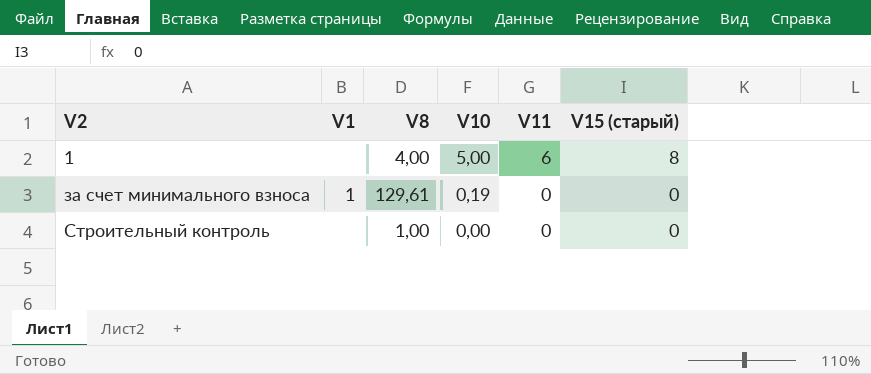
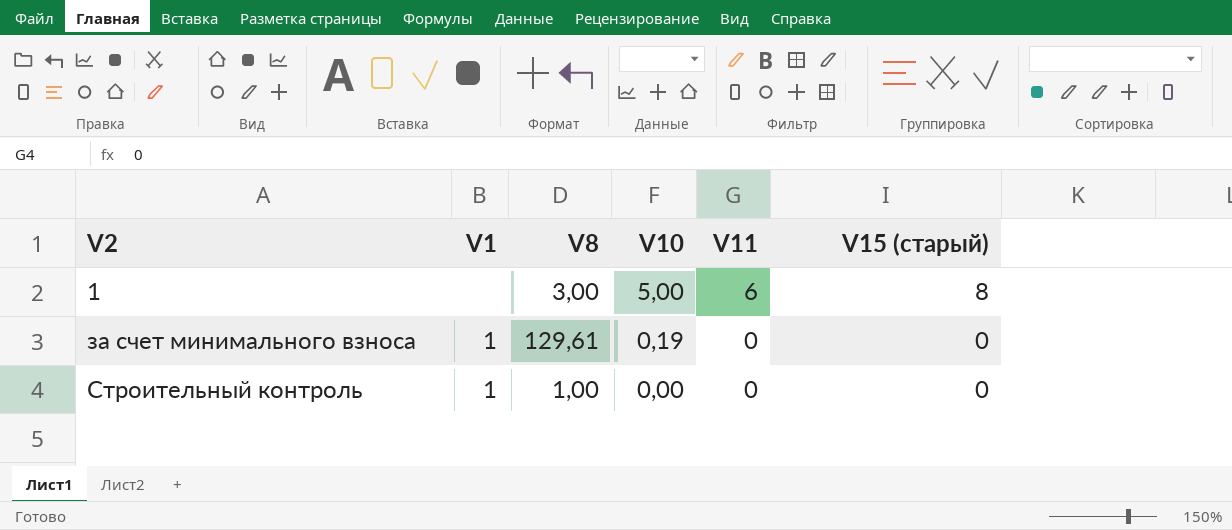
1 | V8: 4,00 -> 3,00
Строительный контроль | V1: none -> 1

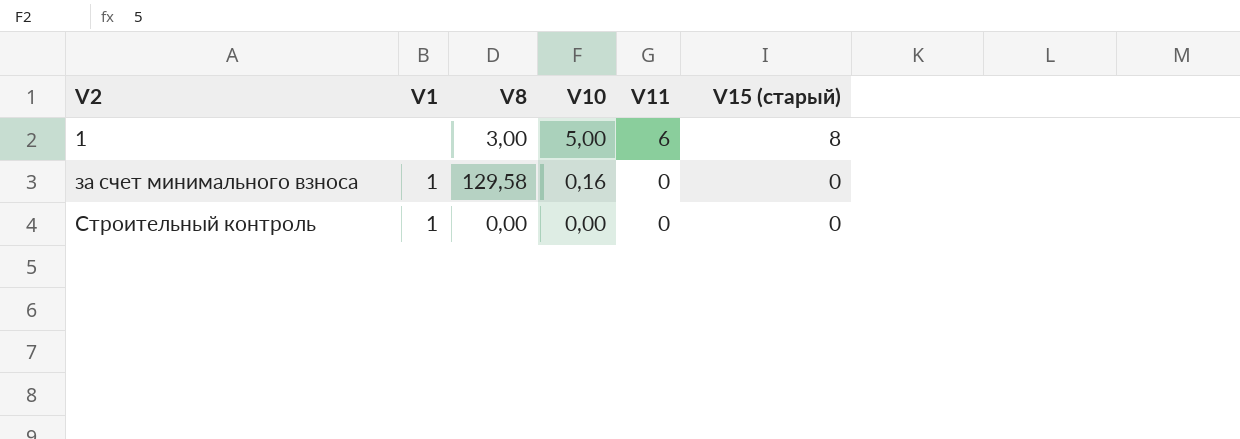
за счет минимального взноса | V8: 129,61 -> 129,58
за счет минимального взноса | V10: 0,19 -> 0,16
Строительный контроль | V8: 1,00 -> 0,00

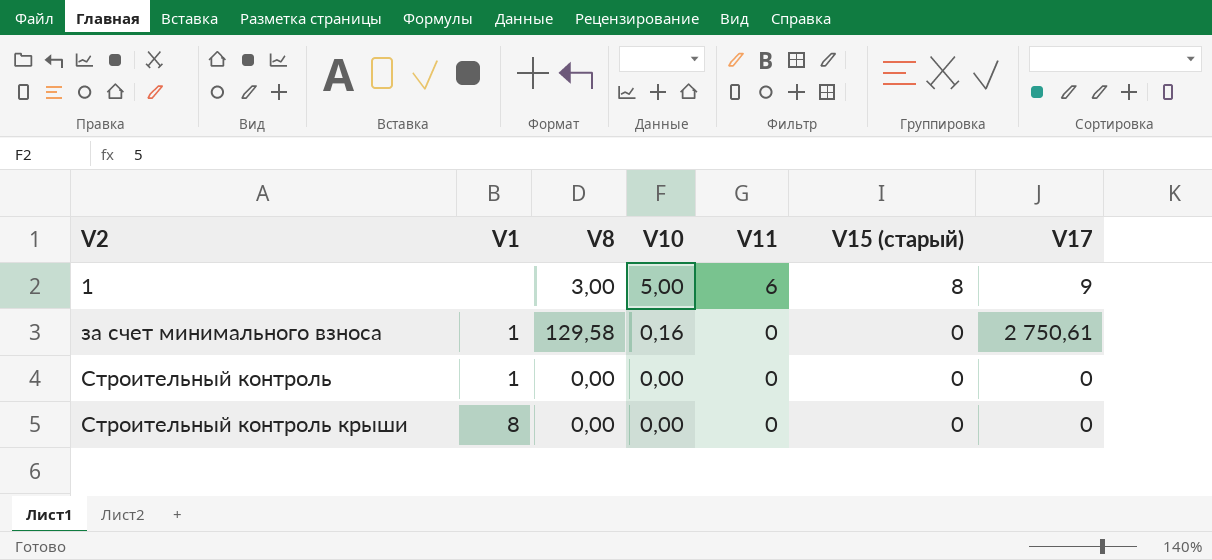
column V17 | position: none -> 7
row Строительный контроль крыши: none -> 8 | 0,00 | 0,00 | 0 | 0 | 0

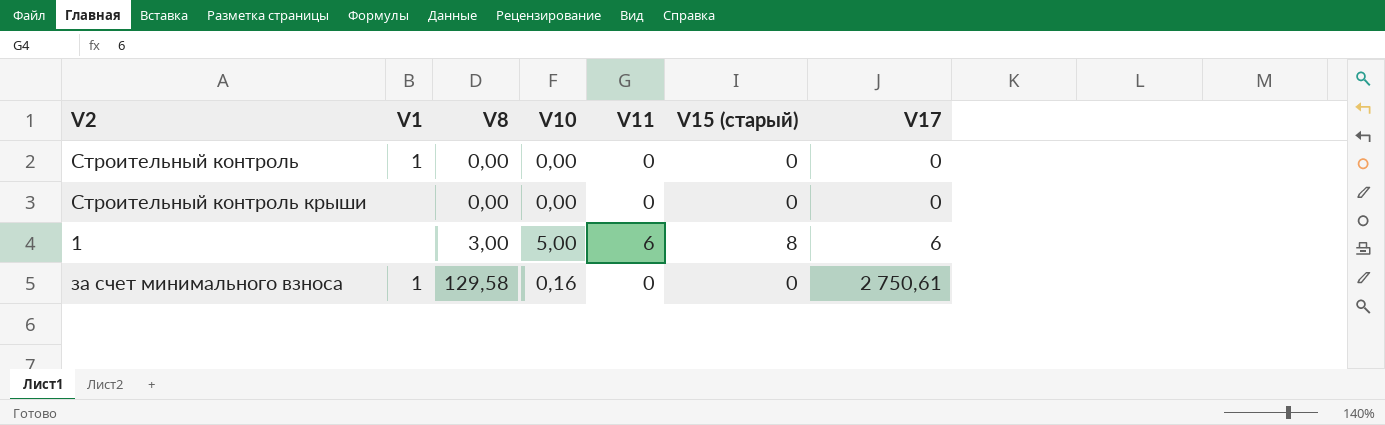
row order: V2 ascending -> V8 ascending
Строительный контроль крыши | V1: 8 -> none
1 | V17: 9 -> 6

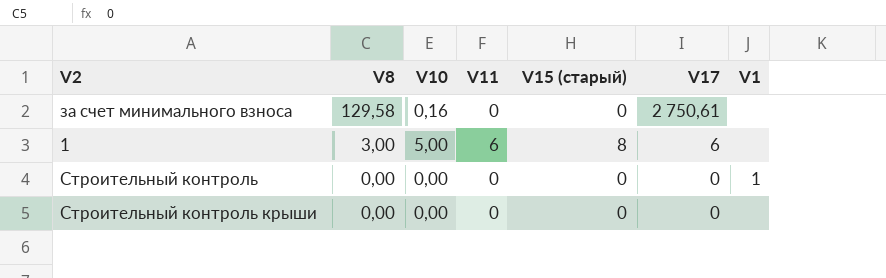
row order: V8 ascending -> V8 descending
column V1 | position: 2 -> 7
за счет минимального взноса | V1: 1 -> none

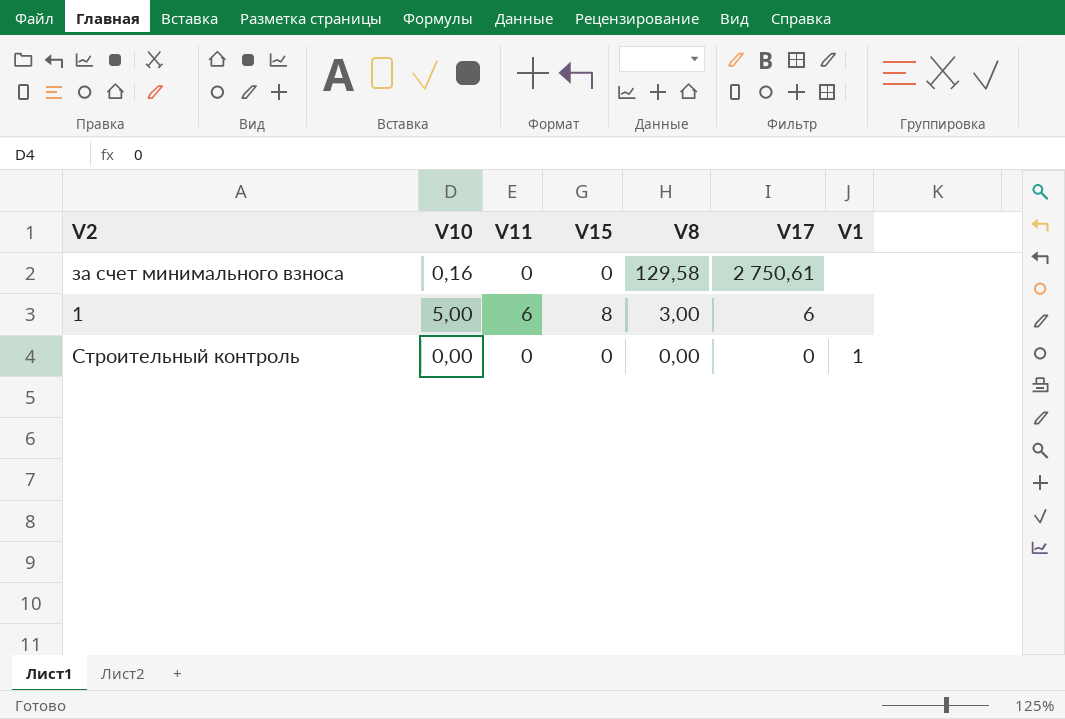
column name: V15 (старый) -> V15
column V8 | position: 2 -> 5
row Строительный контроль крыши: 0,00 | 0,00 | 0 | 0 | 0 | none -> none

